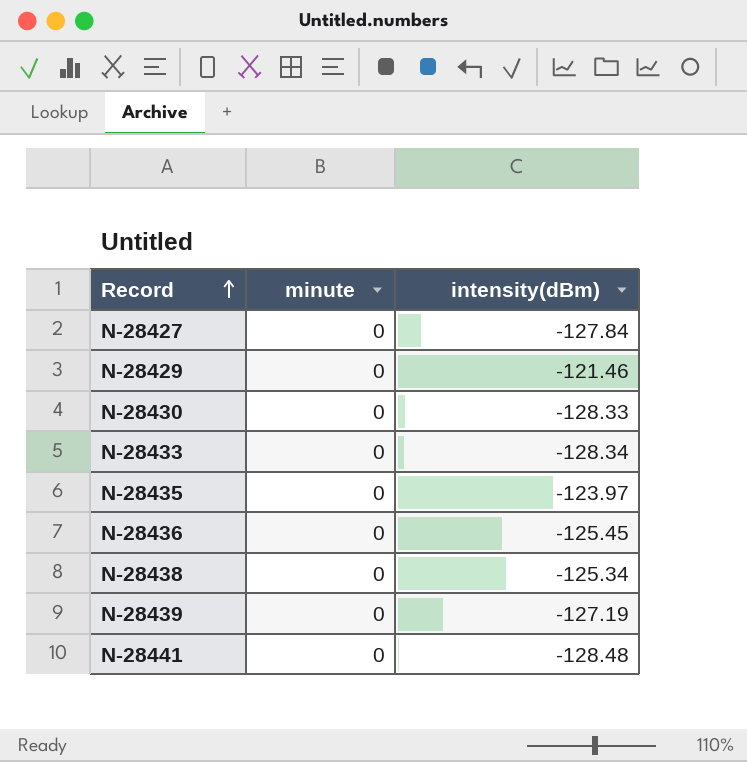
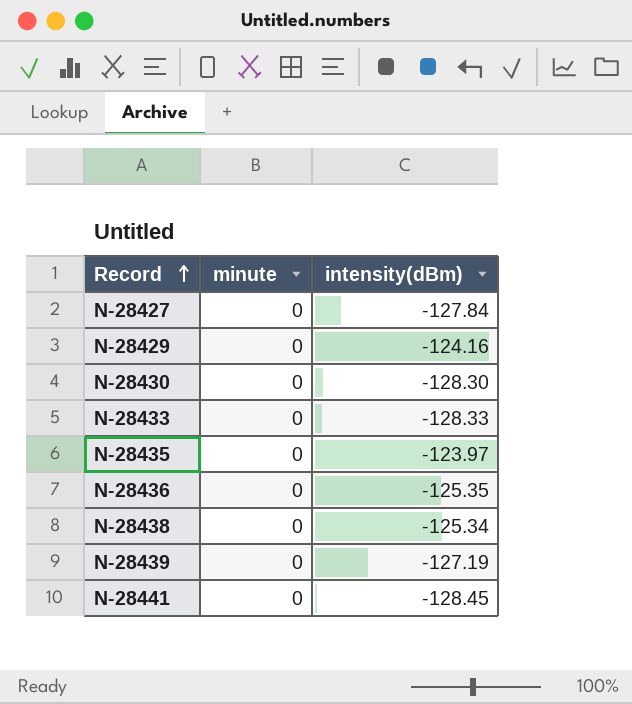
N-28429 | intensity(dBm): -121.46 -> -124.16
N-28430 | intensity(dBm): -128.33 -> -128.30
N-28433 | intensity(dBm): -128.34 -> -128.33
N-28436 | intensity(dBm): -125.45 -> -125.35
N-28441 | intensity(dBm): -128.48 -> -128.45

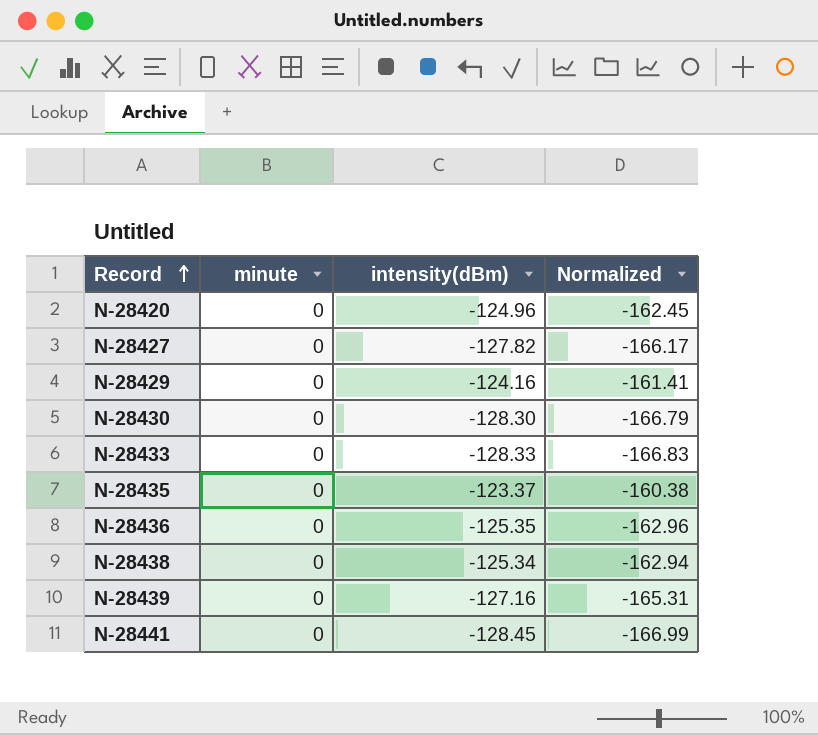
column Normalized | formula: none -> [intensity(dBm)] * 1.3
row N-28420: none -> 0 | -124.96 | -162.45
N-28427 | intensity(dBm): -127.84 -> -127.82
N-28435 | intensity(dBm): -123.97 -> -123.37
N-28439 | intensity(dBm): -127.19 -> -127.16

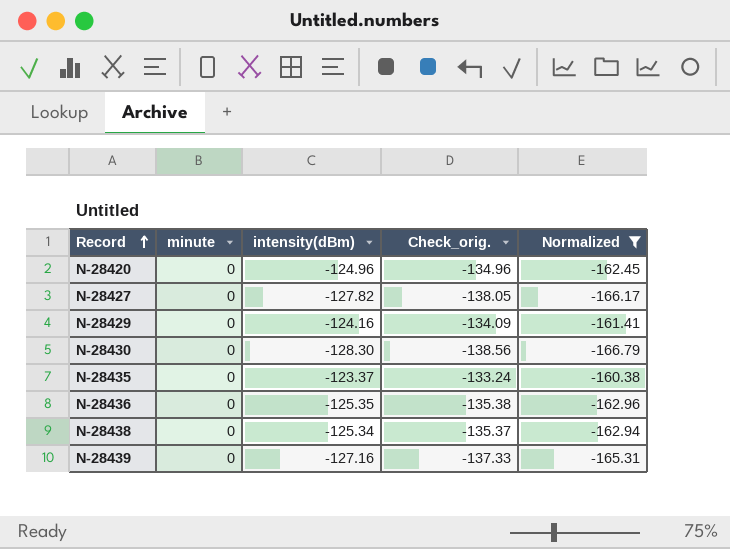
filter: none -> Normalized >= -166.79
column Check_orig. | formula: none -> [intensity(dBm)] * 1.08

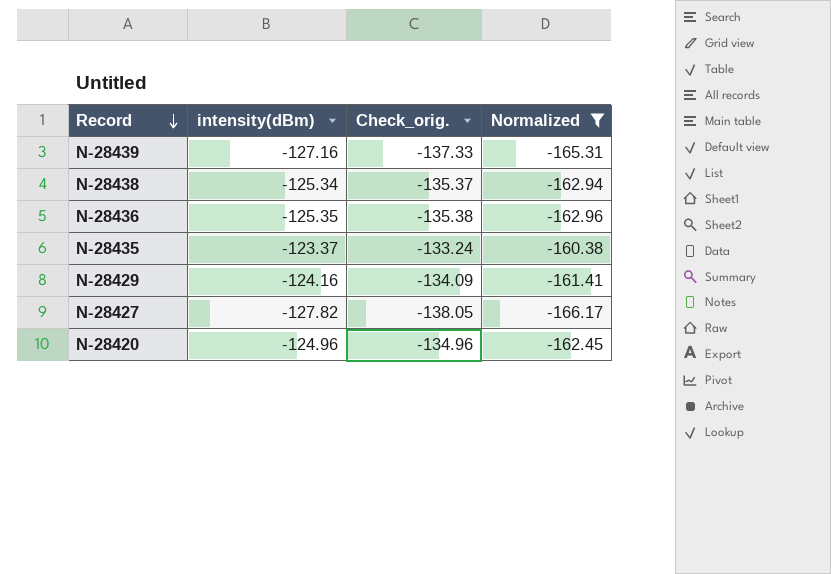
row order: Record ascending -> Record descending
column minute | position: 2 -> none
row N-28430: 0 | -128.30 | -138.56 | -166.79 -> none

